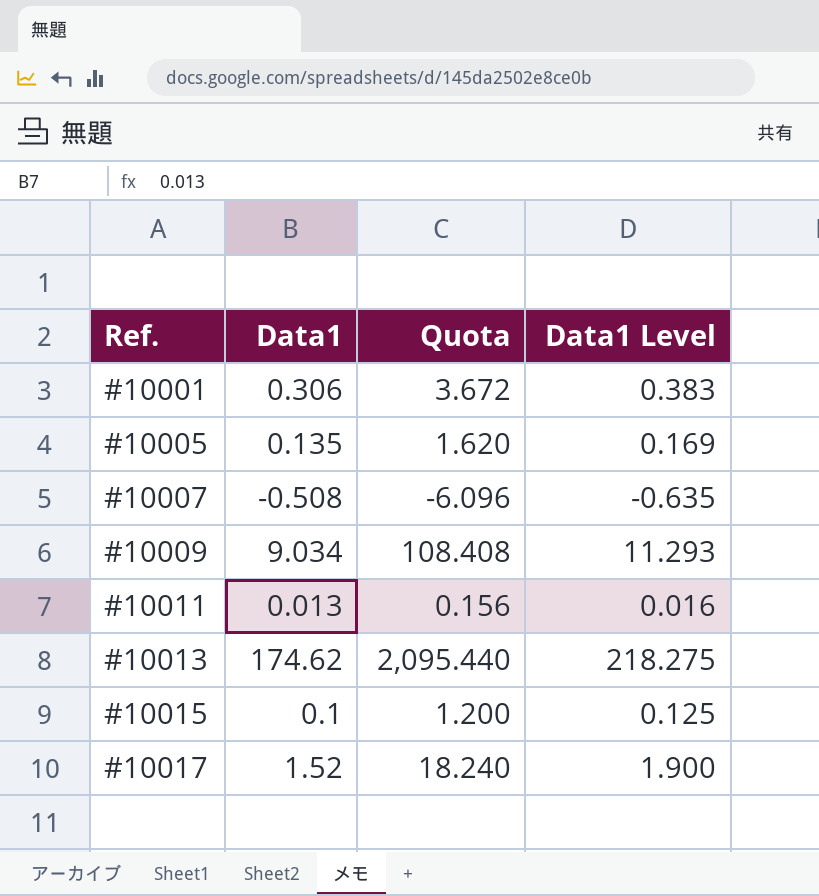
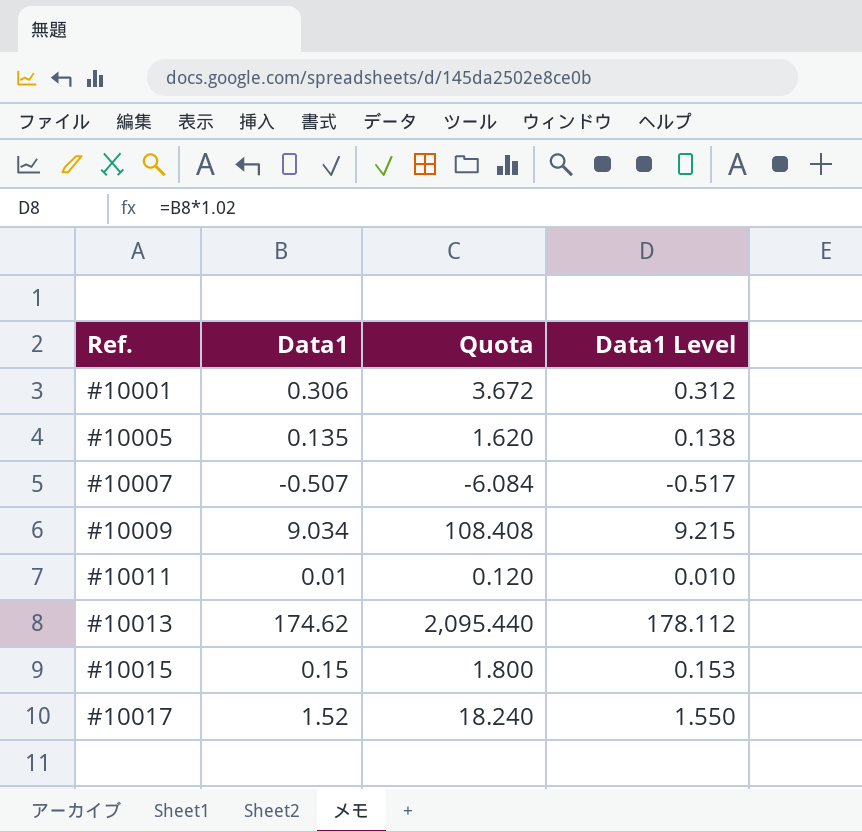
column Data1 Level | formula: [Data1] * 1.25 -> [Data1] * 1.02
#10007 | Data1: -0.508 -> -0.507
#10007 | Quota: -6.096 -> -6.084
#10011 | Data1: 0.013 -> 0.01
#10011 | Quota: 0.156 -> 0.120
#10015 | Data1: 0.1 -> 0.15
#10015 | Quota: 1.200 -> 1.800

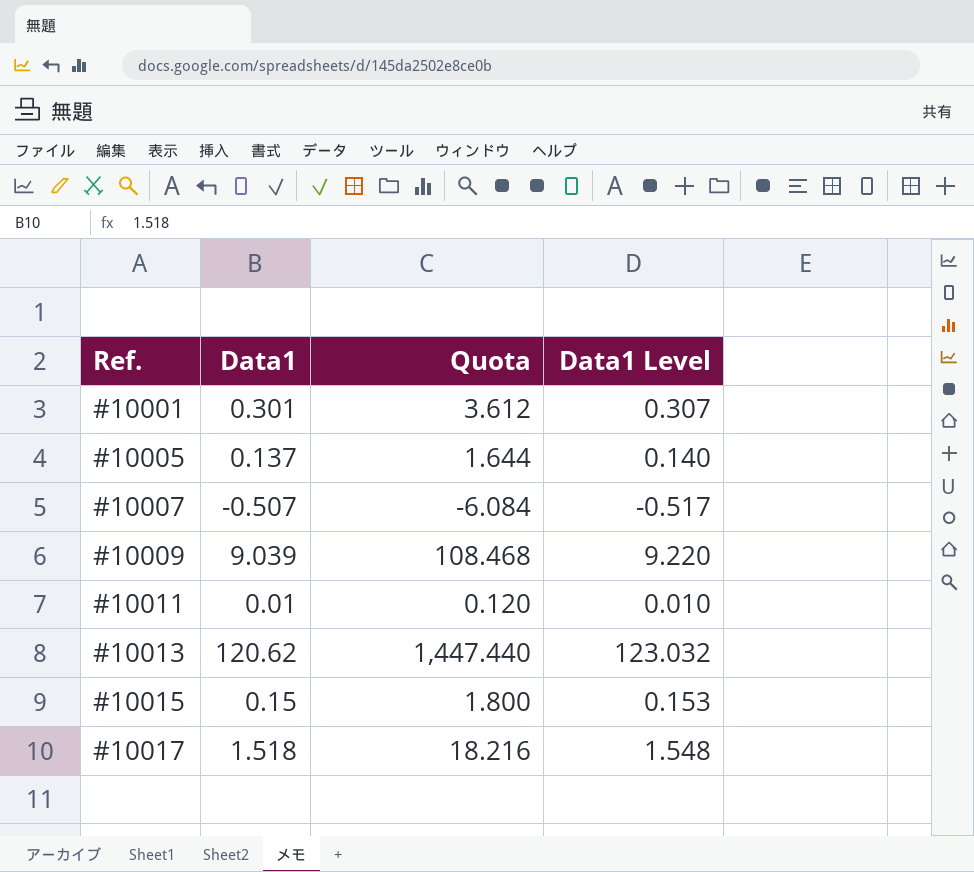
#10001 | Data1: 0.306 -> 0.301
#10001 | Quota: 3.672 -> 3.612
#10001 | Data1 Level: 0.312 -> 0.307
#10005 | Data1: 0.135 -> 0.137
#10005 | Quota: 1.620 -> 1.644
#10005 | Data1 Level: 0.138 -> 0.140
#10009 | Data1: 9.034 -> 9.039
#10009 | Quota: 108.408 -> 108.468
#10009 | Data1 Level: 9.215 -> 9.220
#10013 | Data1: 174.62 -> 120.62
#10013 | Quota: 2,095.440 -> 1,447.440
#10013 | Data1 Level: 178.112 -> 123.032
#10017 | Data1: 1.52 -> 1.518
#10017 | Quota: 18.240 -> 18.216
#10017 | Data1 Level: 1.550 -> 1.548

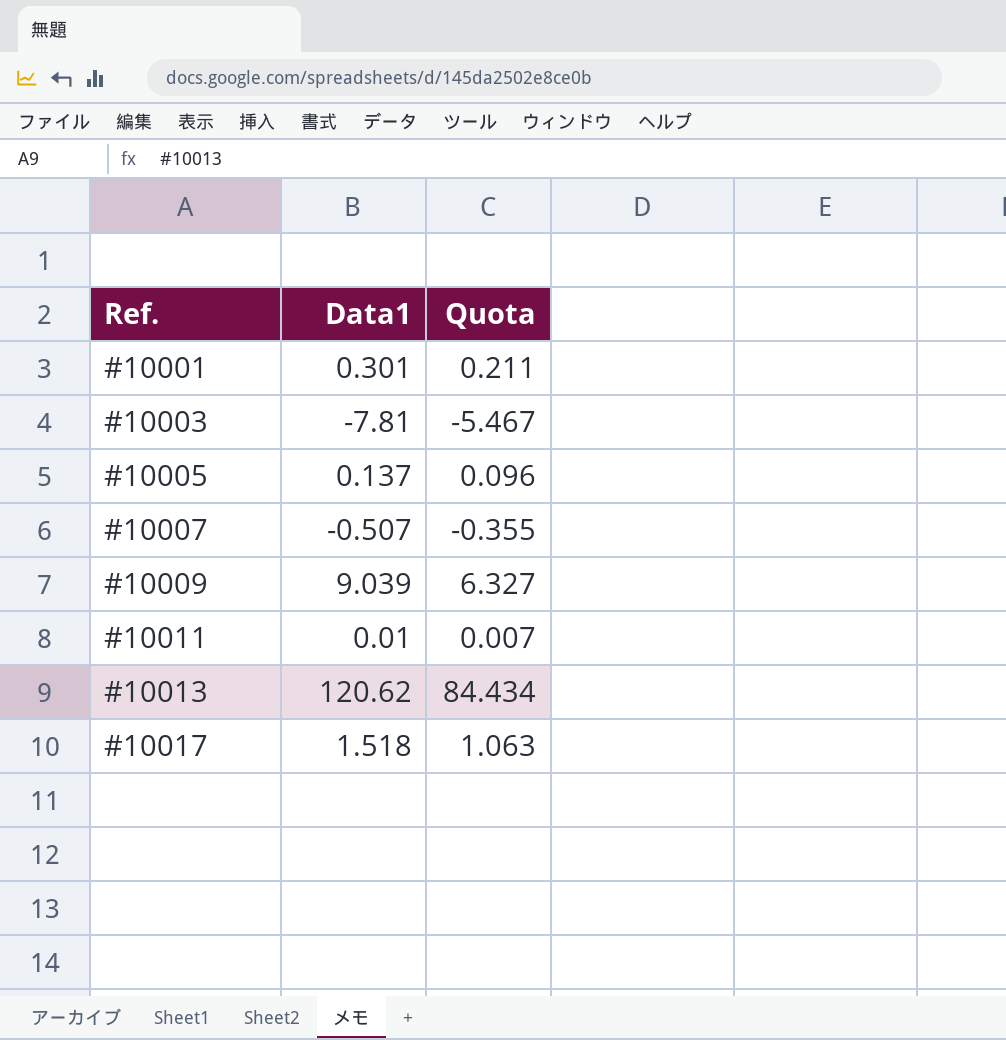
column Data1 Level | formula: [Data1] * 1.02 -> none
column Quota | formula: [Data1] * 12 -> [Data1] * 0.7
row #10015: 0.15 | 1.800 | 0.153 -> none
row #10003: none -> -7.81 | -5.467

